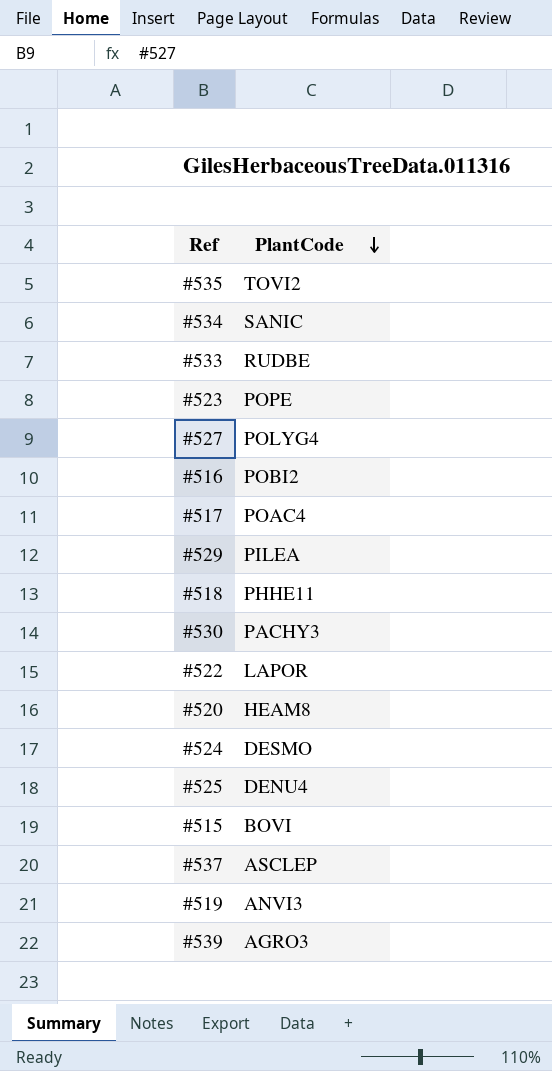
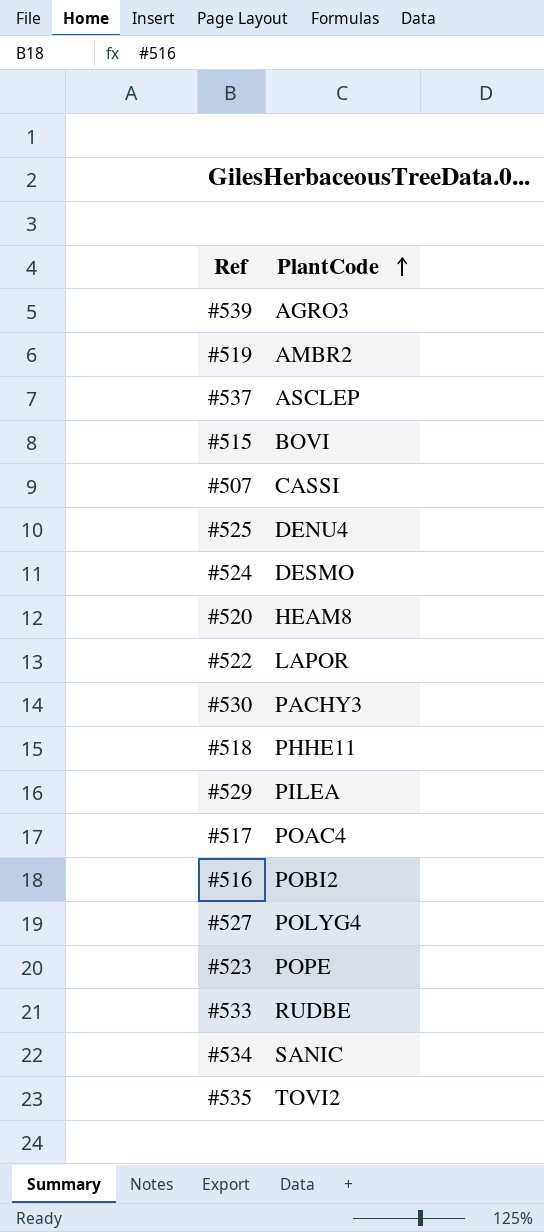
row order: PlantCode descending -> PlantCode ascending
#519 | PlantCode: ANVI3 -> AMBR2
row #507: none -> CASSI

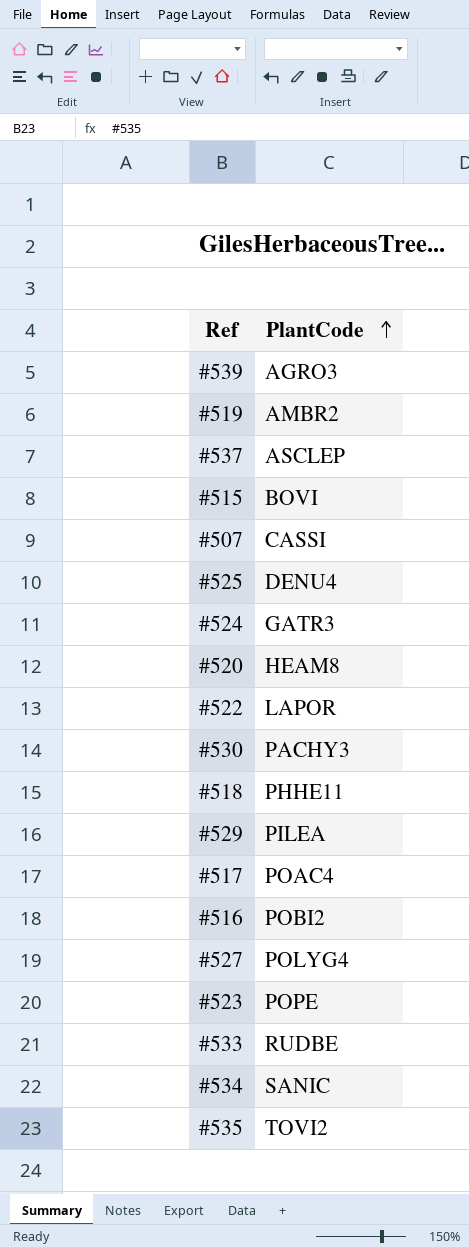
#524 | PlantCode: DESMO -> GATR3

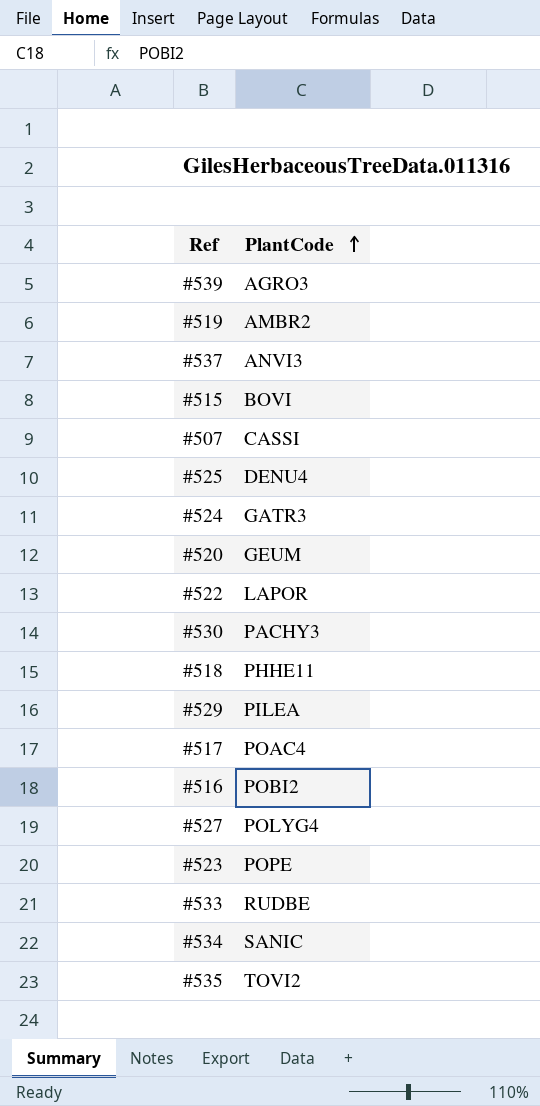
#537 | PlantCode: ASCLEP -> ANVI3
#520 | PlantCode: HEAM8 -> GEUM

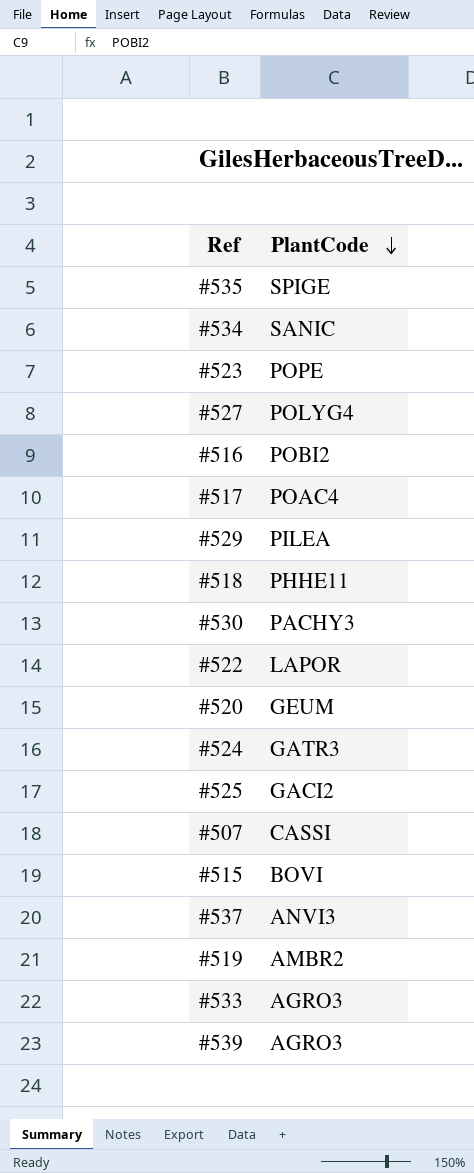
row order: PlantCode ascending -> PlantCode descending
#535 | PlantCode: TOVI2 -> SPIGE
#525 | PlantCode: DENU4 -> GACI2
#533 | PlantCode: RUDBE -> AGRO3

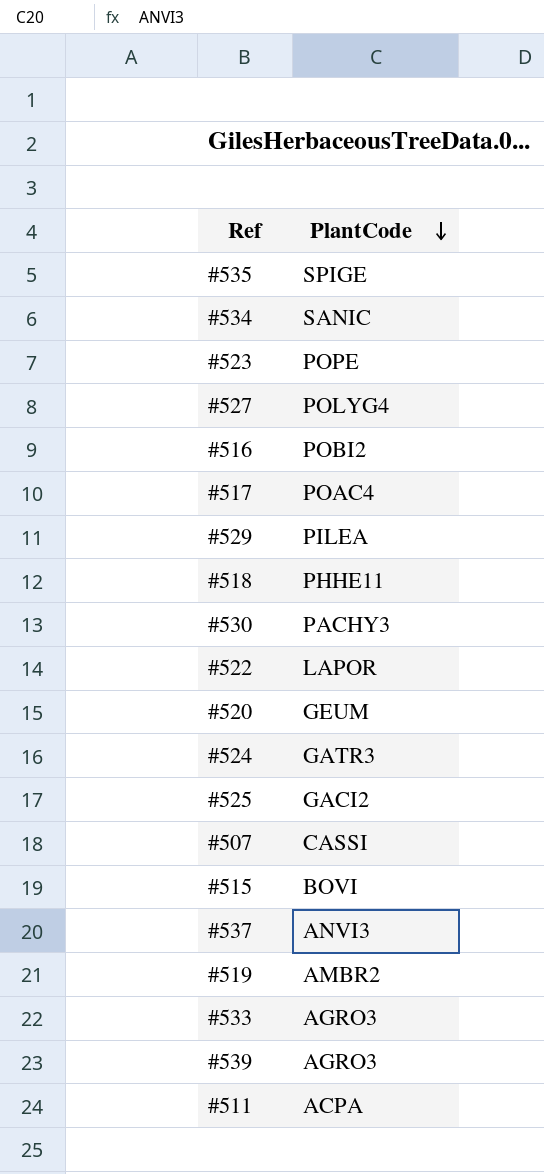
row #511: none -> ACPA

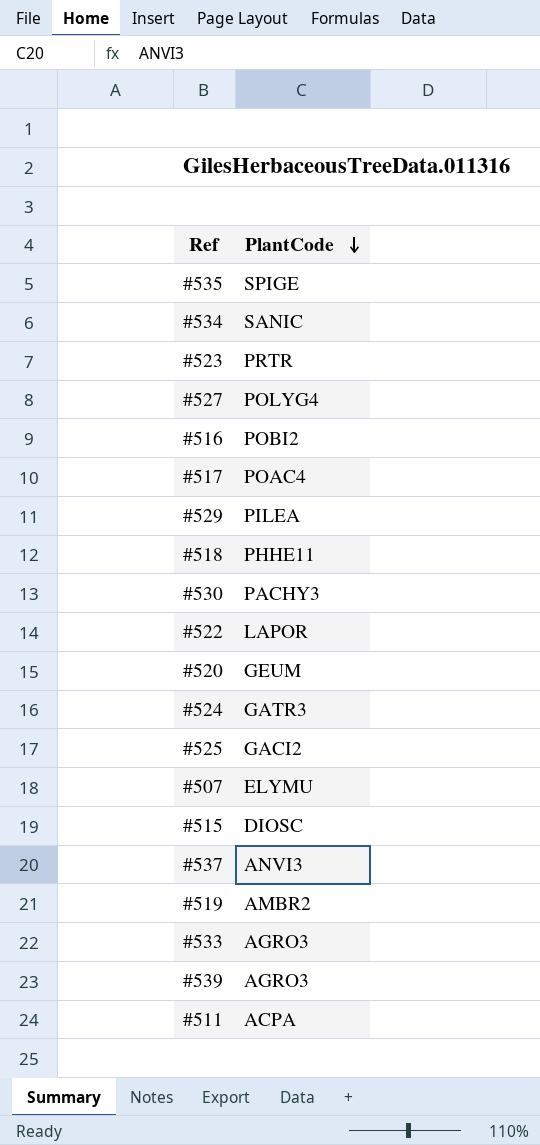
#523 | PlantCode: POPE -> PRTR
#507 | PlantCode: CASSI -> ELYMU
#515 | PlantCode: BOVI -> DIOSC

